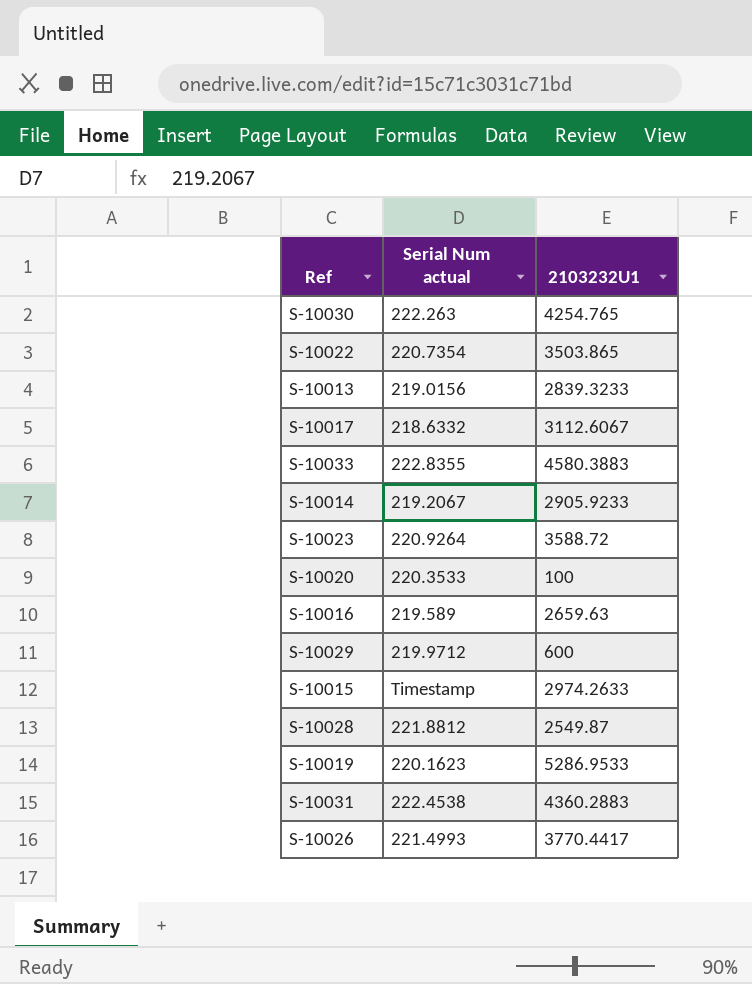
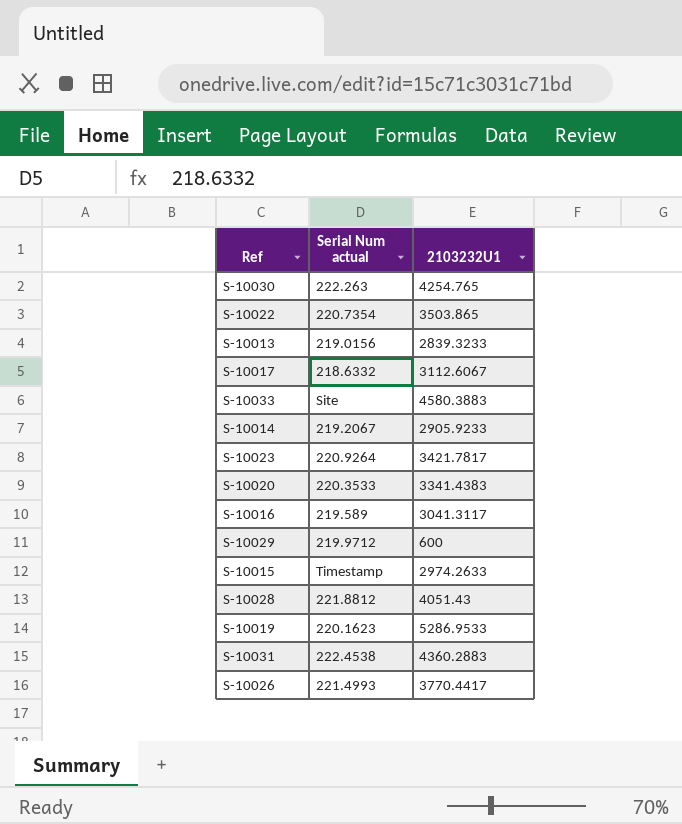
S-10033 | Serial Num actual: 222.8355 -> Site
S-10023 | 2103232U1: 3588.72 -> 3421.7817
S-10020 | 2103232U1: 100 -> 3341.4383
S-10016 | 2103232U1: 2659.63 -> 3041.3117
S-10028 | 2103232U1: 2549.87 -> 4051.43

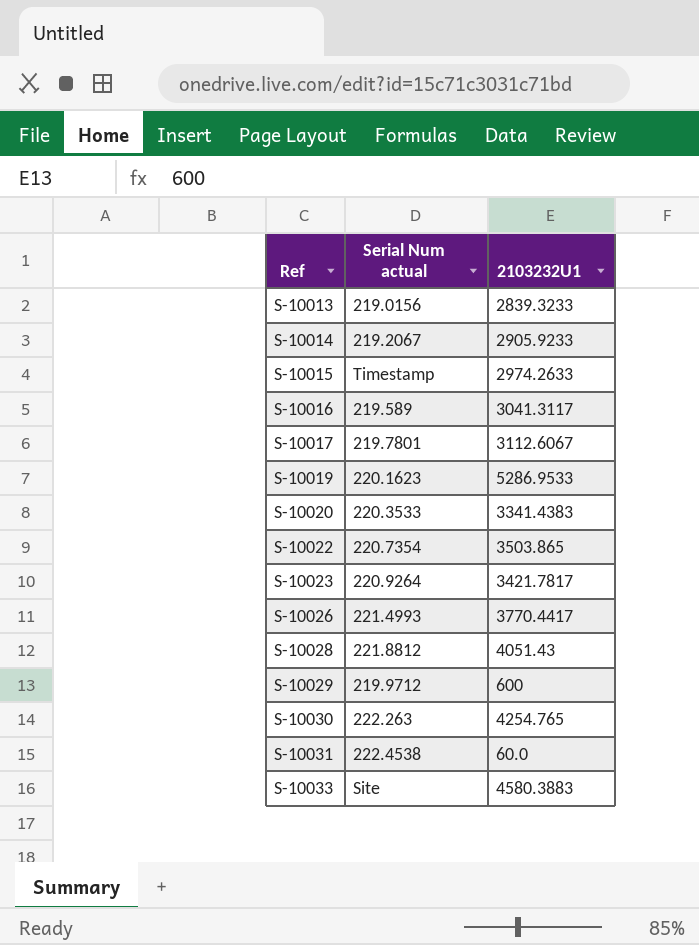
row order: none -> Ref ascending
S-10017 | Serial Num actual: 218.6332 -> 219.7801
S-10031 | 2103232U1: 4360.2883 -> 60.0

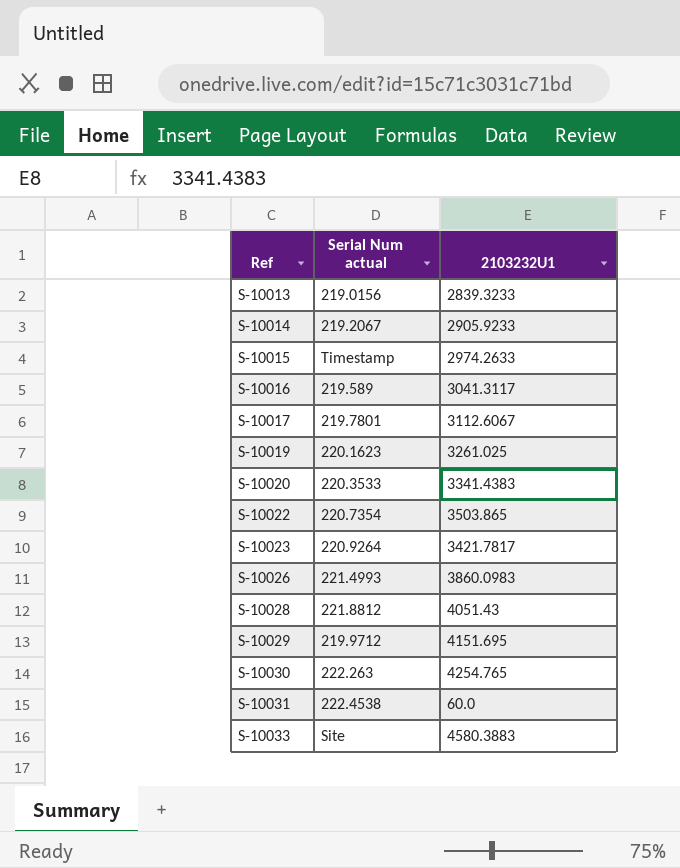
S-10019 | 2103232U1: 5286.9533 -> 3261.025
S-10026 | 2103232U1: 3770.4417 -> 3860.0983
S-10029 | 2103232U1: 600 -> 4151.695

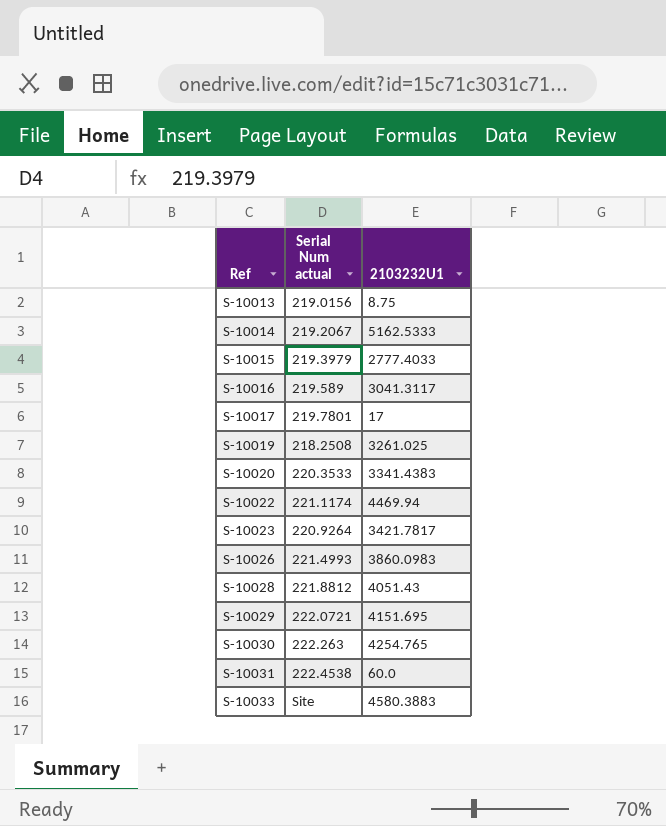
S-10013 | 2103232U1: 2839.3233 -> 8.75
S-10014 | 2103232U1: 2905.9233 -> 5162.5333
S-10015 | Serial Num actual: Timestamp -> 219.3979
S-10015 | 2103232U1: 2974.2633 -> 2777.4033
S-10017 | 2103232U1: 3112.6067 -> 17
S-10019 | Serial Num actual: 220.1623 -> 218.2508
S-10022 | Serial Num actual: 220.7354 -> 221.1174
S-10022 | 2103232U1: 3503.865 -> 4469.94
S-10029 | Serial Num actual: 219.9712 -> 222.0721

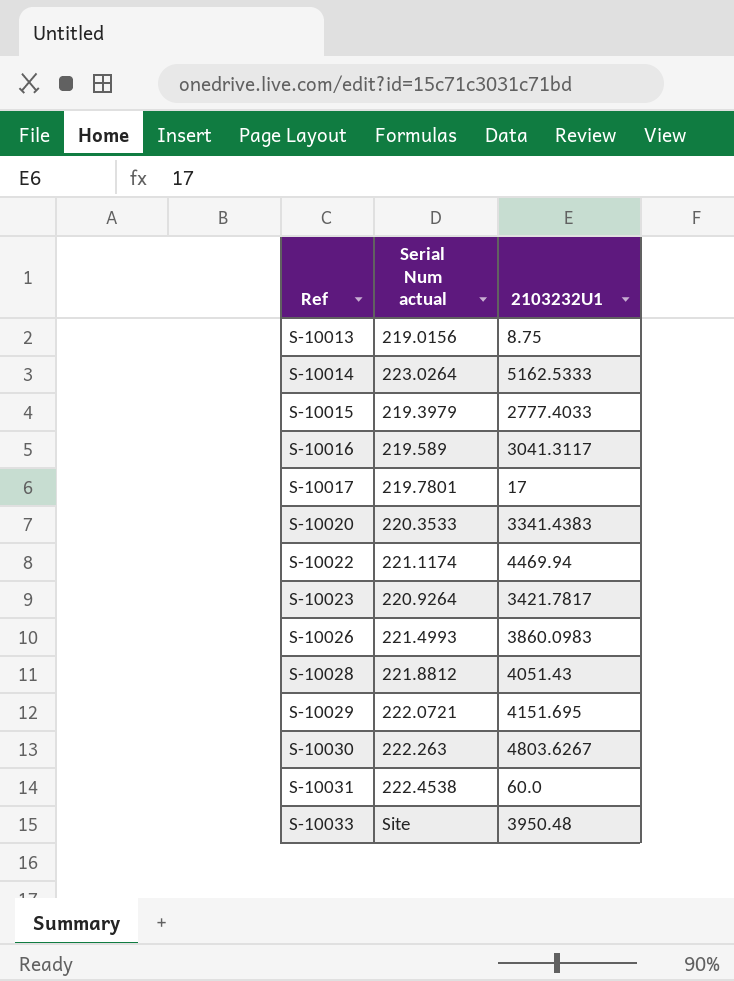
row S-10019: 218.2508 | 3261.025 -> none
S-10014 | Serial Num actual: 219.2067 -> 223.0264
S-10030 | 2103232U1: 4254.765 -> 4803.6267
S-10033 | 2103232U1: 4580.3883 -> 3950.48

